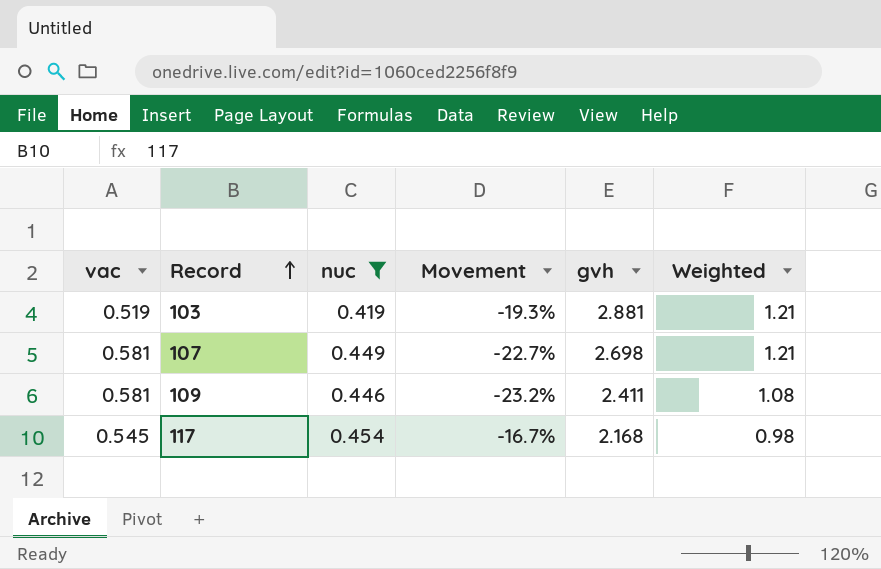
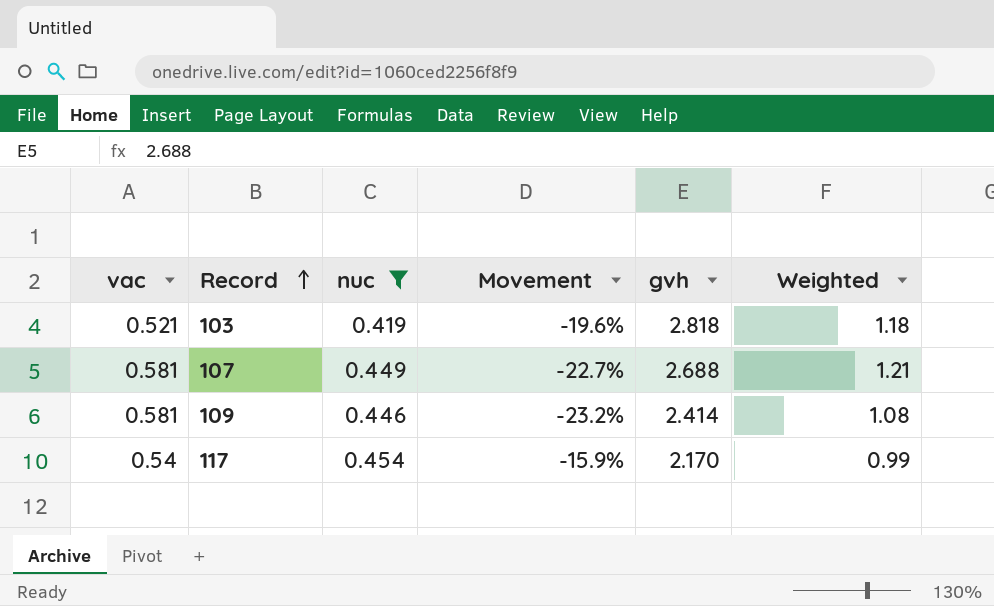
103 | vac: 0.519 -> 0.521
103 | Movement: -19.3% -> -19.6%
103 | gvh: 2.881 -> 2.818
103 | Weighted: 1.21 -> 1.18
107 | gvh: 2.698 -> 2.688
109 | gvh: 2.411 -> 2.414
117 | vac: 0.545 -> 0.54
117 | Movement: -16.7% -> -15.9%
117 | gvh: 2.168 -> 2.170
117 | Weighted: 0.98 -> 0.99

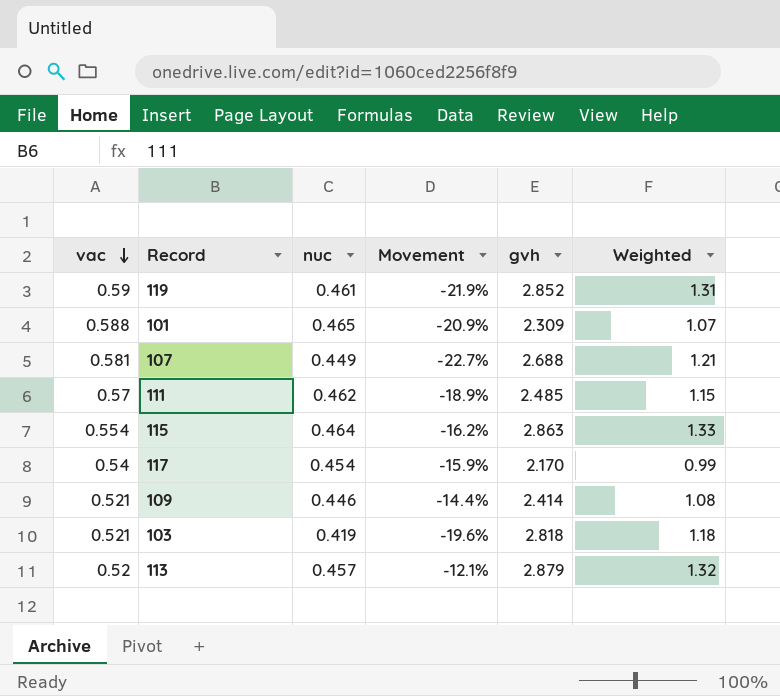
filter: nuc <= 0.454 -> none
row order: Record ascending -> vac descending
109 | vac: 0.581 -> 0.521
109 | Movement: -23.2% -> -14.4%

